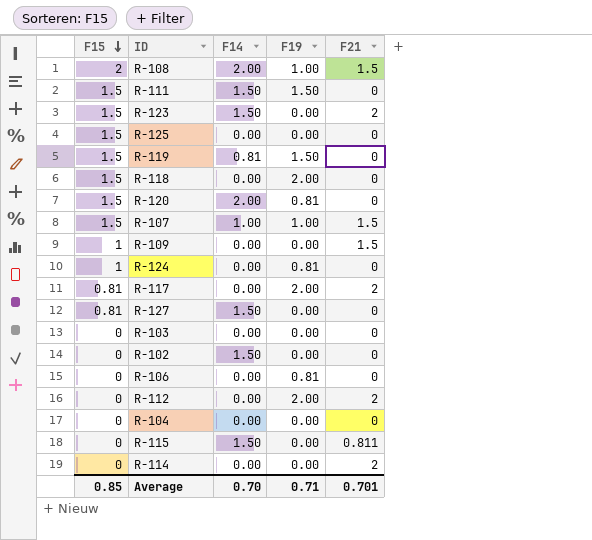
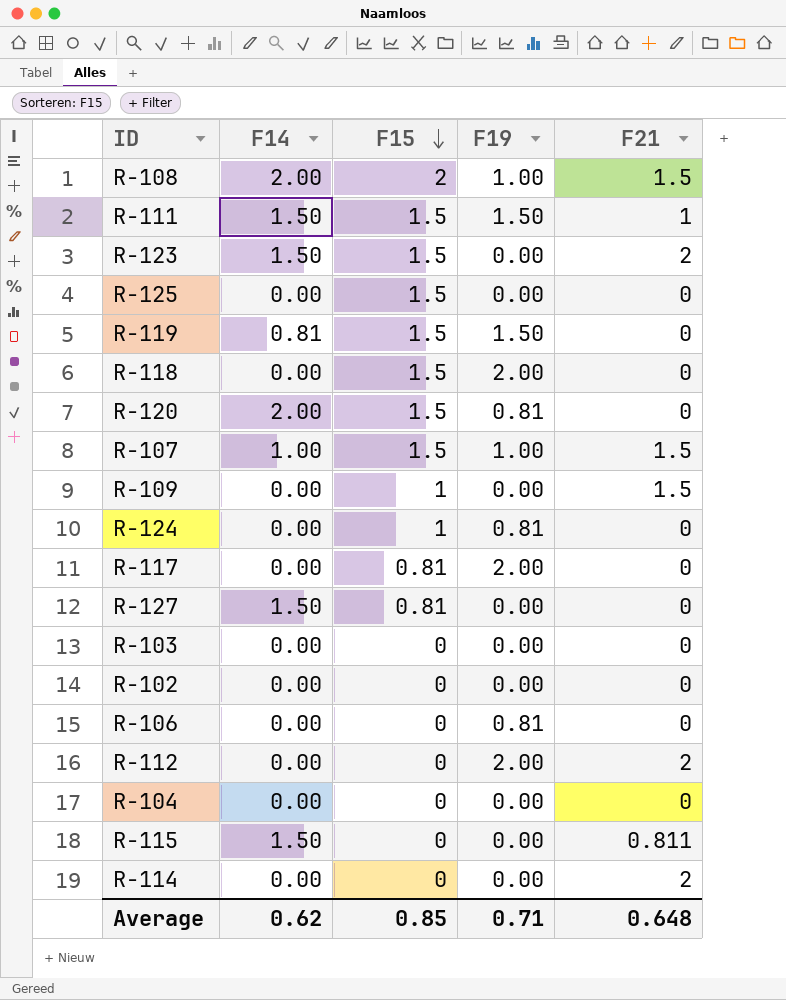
column F15 | position: 1 -> 3
R-111 | F21: 0 -> 1
R-117 | F21: 2 -> 0
R-102 | F14: 1.50 -> 0.00
Average | F14: 0.70 -> 0.62
Average | F21: 0.701 -> 0.648

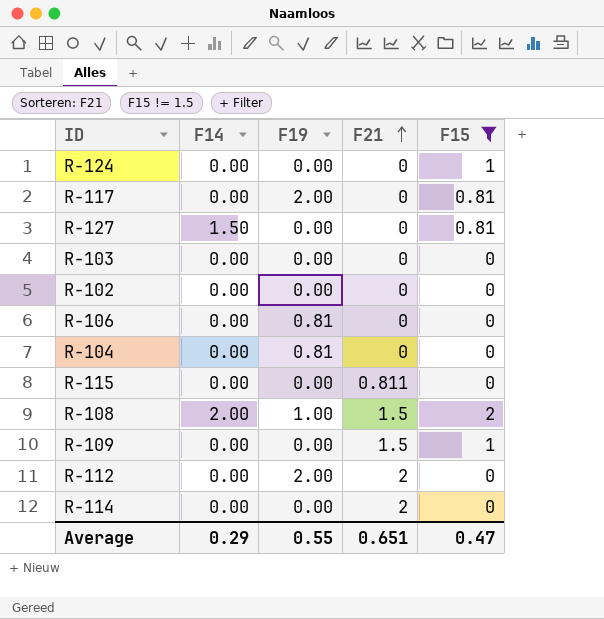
filter: none -> F15 != 1.5
row order: F15 descending -> F21 ascending
column F15 | position: 3 -> 5
R-124 | F19: 0.81 -> 0.00
R-104 | F19: 0.00 -> 0.81
R-115 | F14: 1.50 -> 0.00
Average | F14: 0.62 -> 0.29
Average | F19: 0.71 -> 0.55
Average | F21: 0.648 -> 0.651
Average | F15: 0.85 -> 0.47

